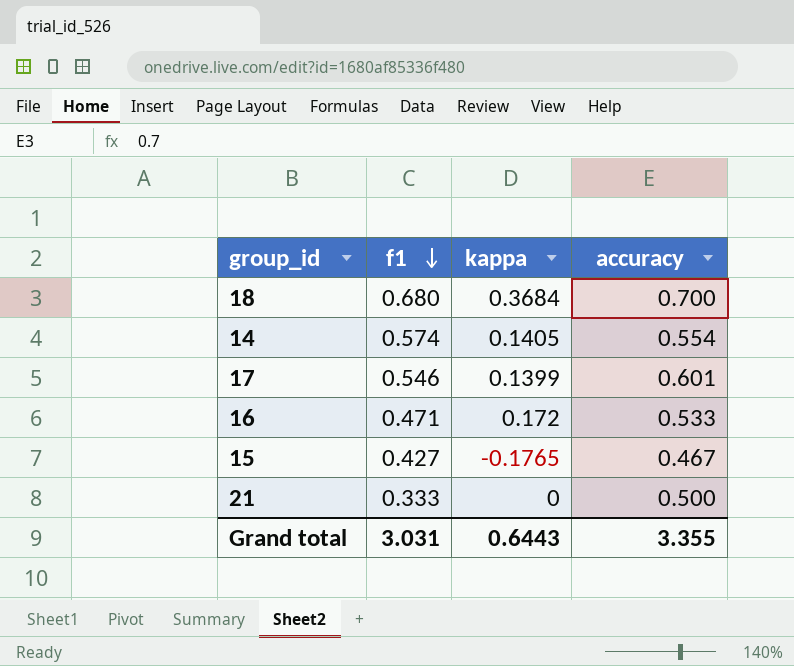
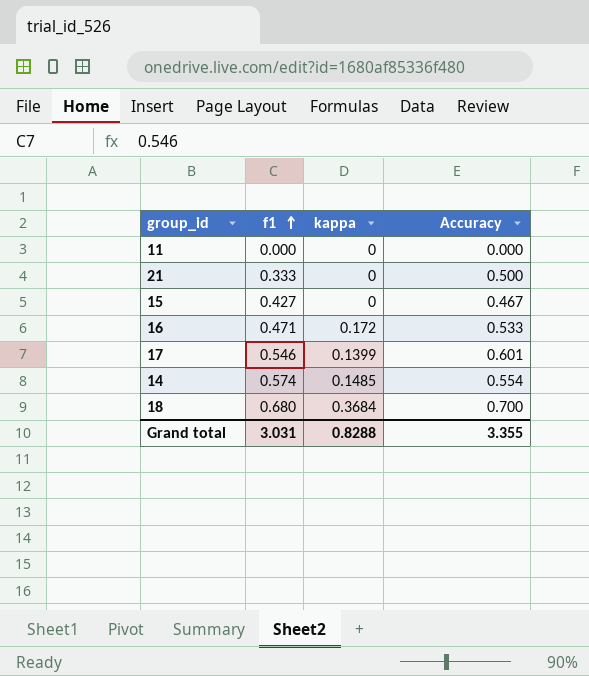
row order: f1 descending -> f1 ascending
column name: accuracy -> Accuracy
row 11: none -> 0.000 | 0 | 0.000
15 | kappa: -0.1765 -> 0
14 | kappa: 0.1405 -> 0.1485
Grand total | kappa: 0.6443 -> 0.8288

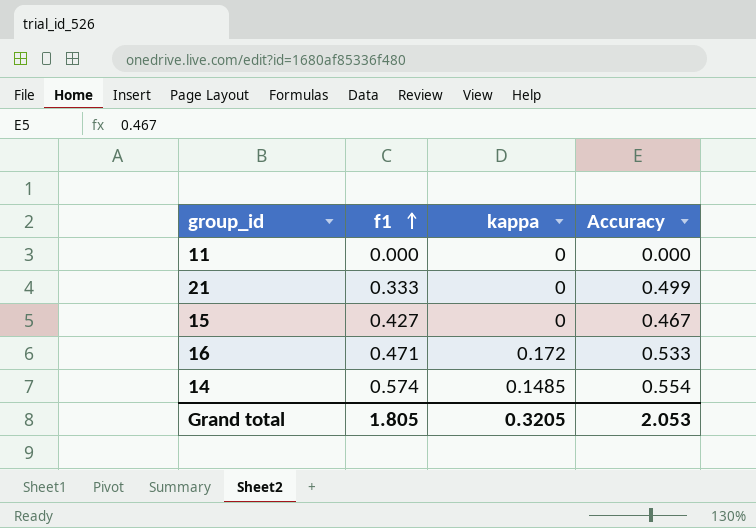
row 17: 0.546 | 0.1399 | 0.601 -> none
row 18: 0.680 | 0.3684 | 0.700 -> none
21 | Accuracy: 0.500 -> 0.499
Grand total | f1: 3.031 -> 1.805
Grand total | kappa: 0.8288 -> 0.3205
Grand total | Accuracy: 3.355 -> 2.053

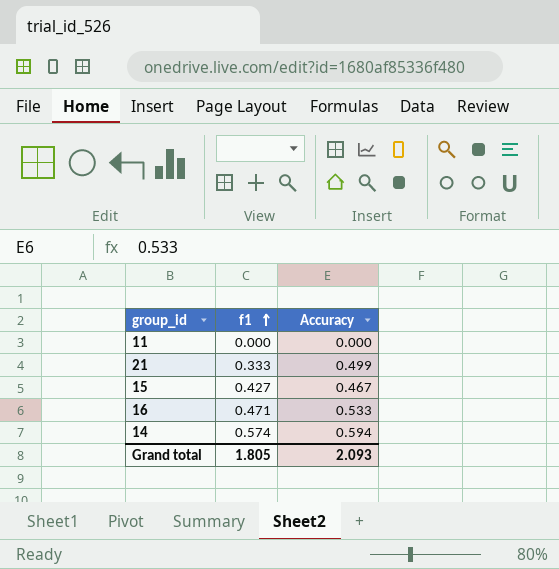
column kappa | position: 3 -> none
14 | Accuracy: 0.554 -> 0.594
Grand total | Accuracy: 2.053 -> 2.093

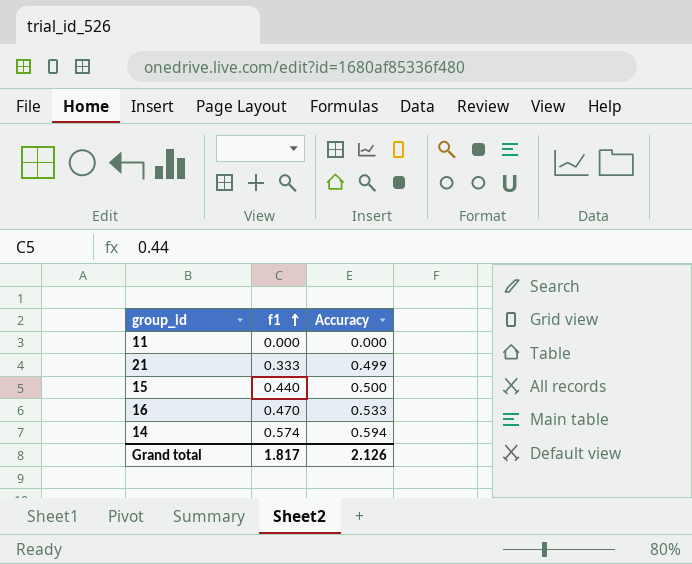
15 | f1: 0.427 -> 0.440
15 | Accuracy: 0.467 -> 0.500
16 | f1: 0.471 -> 0.470
Grand total | f1: 1.805 -> 1.817
Grand total | Accuracy: 2.093 -> 2.126

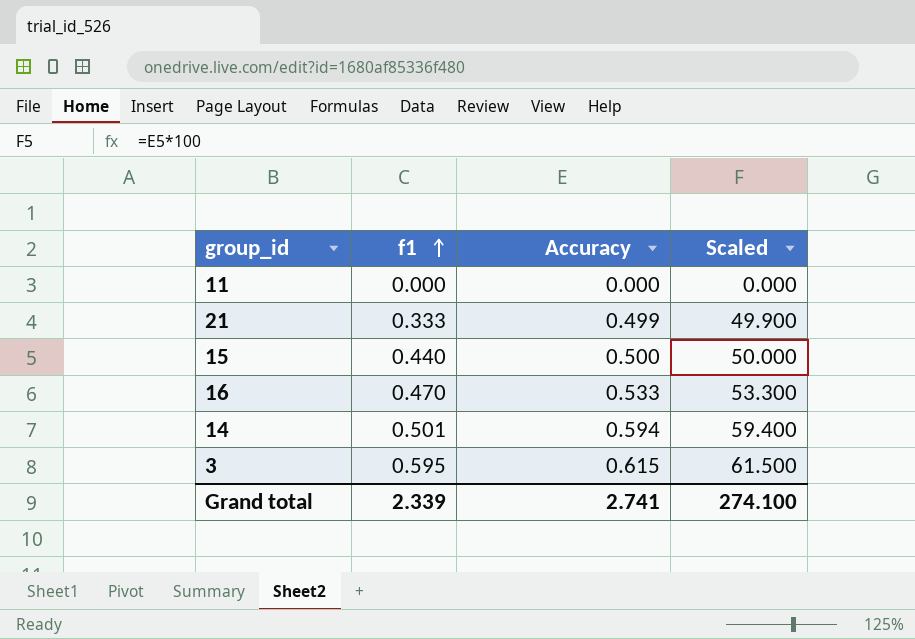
column Scaled | formula: none -> [Accuracy] * 100
14 | f1: 0.574 -> 0.501
row 3: none -> 0.595 | 0.615 | 61.500
Grand total | f1: 1.817 -> 2.339
Grand total | Accuracy: 2.126 -> 2.741

